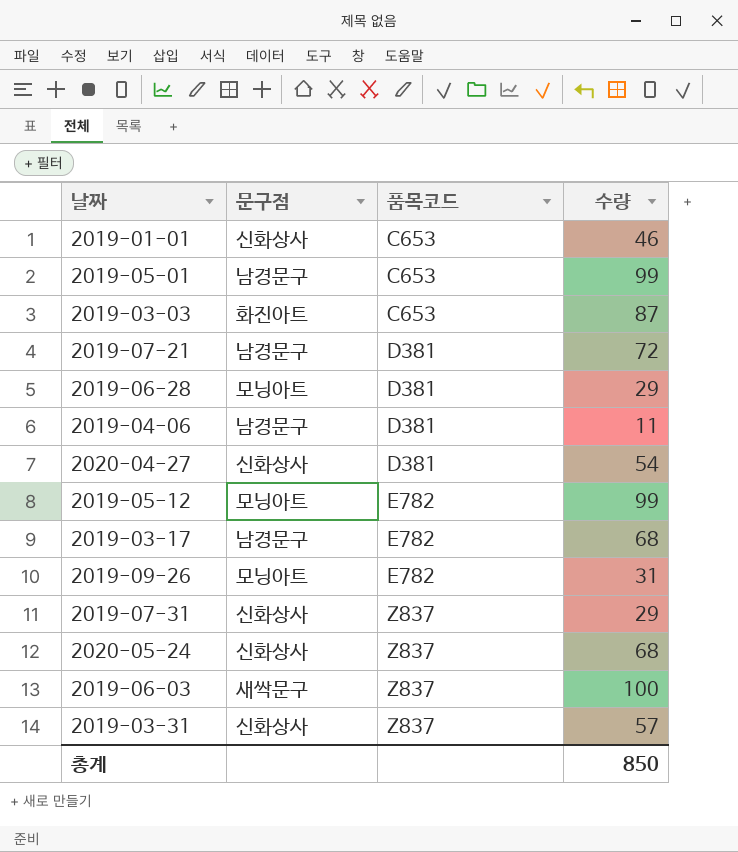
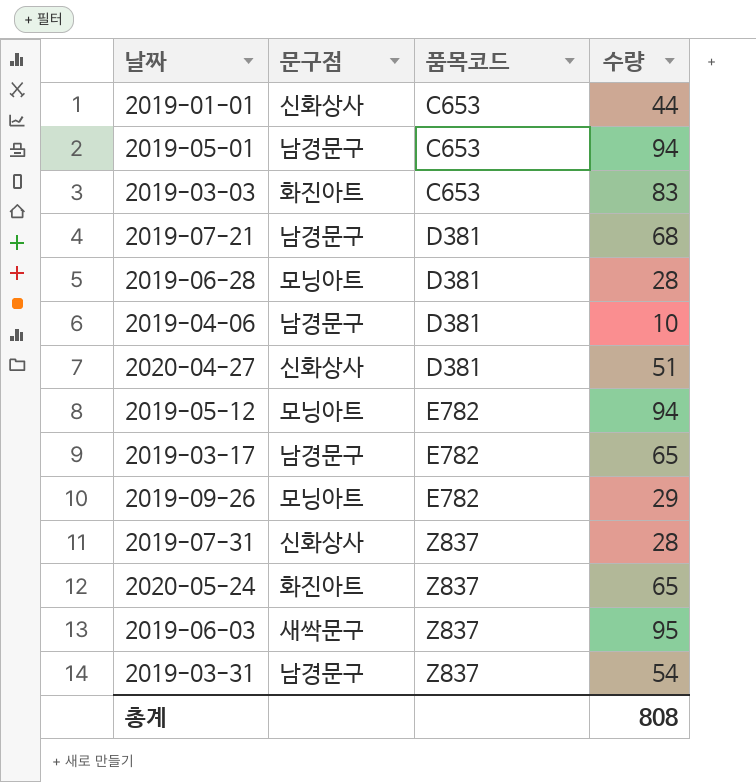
2019-01-01 | 수량: 46 -> 44
2019-05-01 | 수량: 99 -> 94
2019-03-03 | 수량: 87 -> 83
2019-07-21 | 수량: 72 -> 68
2019-06-28 | 수량: 29 -> 28
2019-04-06 | 수량: 11 -> 10
2020-04-27 | 수량: 54 -> 51
2019-05-12 | 수량: 99 -> 94
2019-03-17 | 수량: 68 -> 65
2019-09-26 | 수량: 31 -> 29
2019-07-31 | 수량: 29 -> 28
2020-05-24 | 문구점: 신화상사 -> 화진아트
2020-05-24 | 수량: 68 -> 65
2019-06-03 | 수량: 100 -> 95
2019-03-31 | 문구점: 신화상사 -> 남경문구
2019-03-31 | 수량: 57 -> 54
총계 | 수량: 850 -> 808

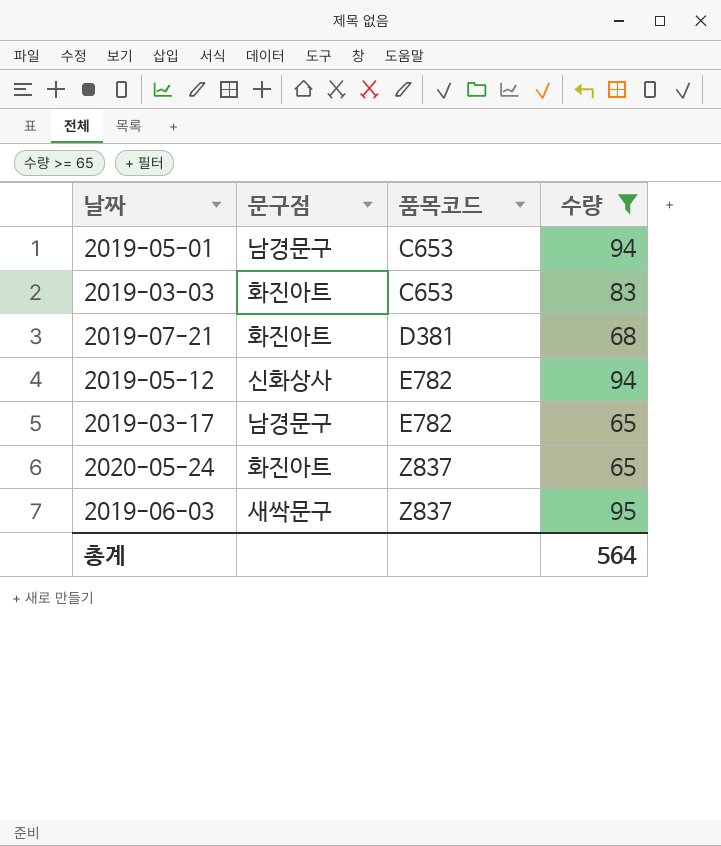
filter: none -> 수량 >= 65
2019-07-21 | 문구점: 남경문구 -> 화진아트
2019-05-12 | 문구점: 모닝아트 -> 신화상사
총계 | 수량: 808 -> 564

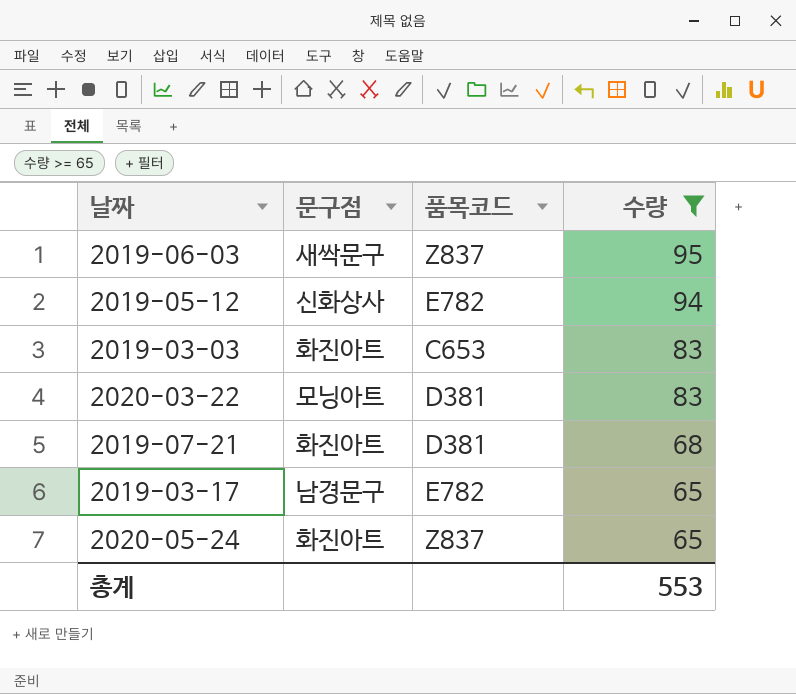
row order: 품목코드 ascending -> 수량 descending
row 2019-05-01: 남경문구 | C653 | 94 -> none
row 2020-03-22: none -> 모닝아트 | D381 | 83
총계 | 수량: 564 -> 553

